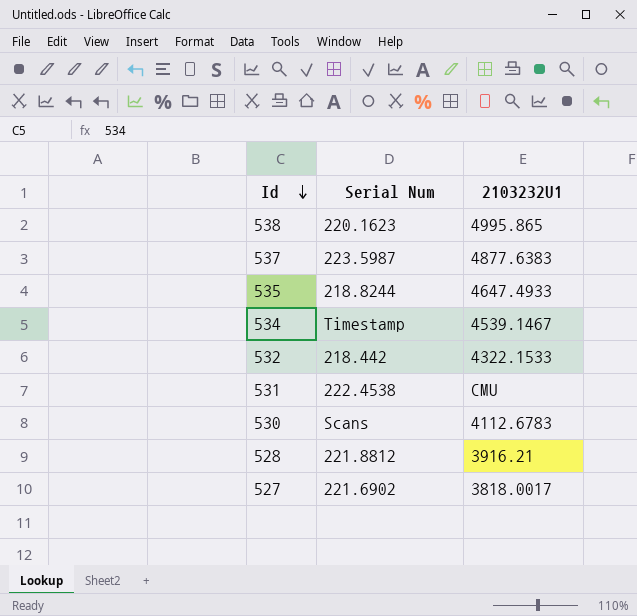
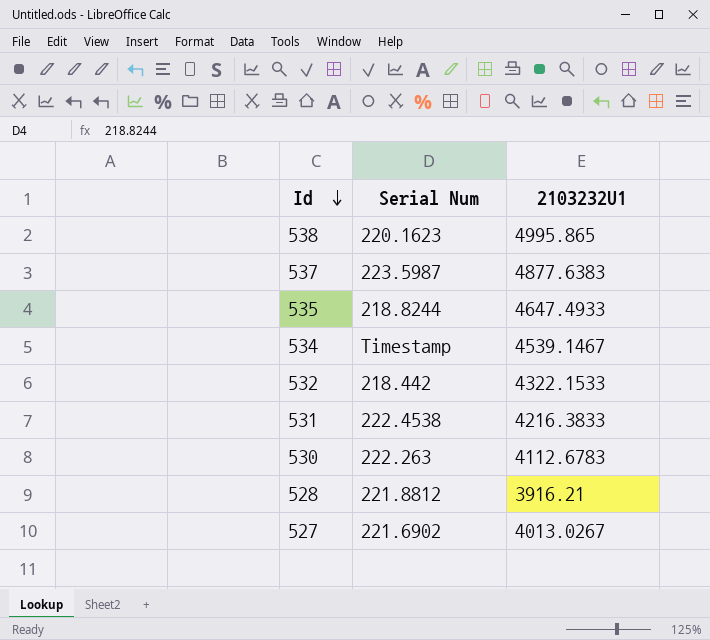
531 | 2103232U1: CMU -> 4216.3833
530 | Serial Num: Scans -> 222.263
527 | 2103232U1: 3818.0017 -> 4013.0267

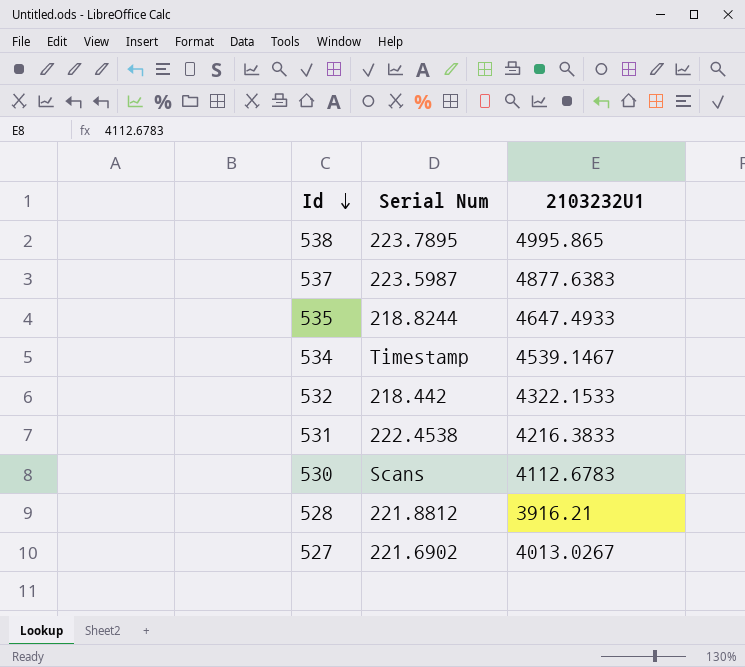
538 | Serial Num: 220.1623 -> 223.7895
530 | Serial Num: 222.263 -> Scans

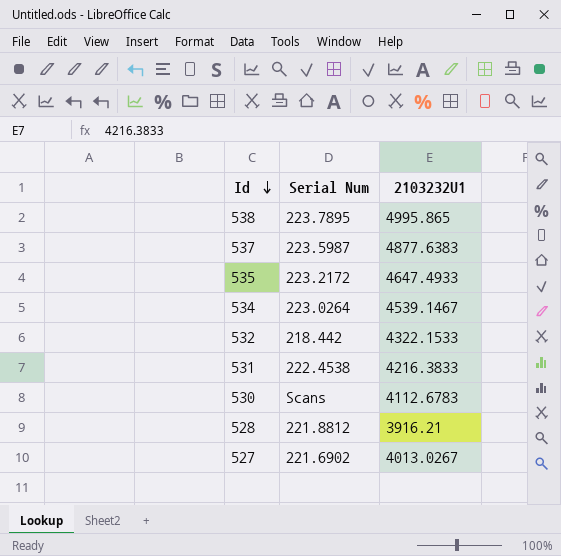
535 | Serial Num: 218.8244 -> 223.2172
534 | Serial Num: Timestamp -> 223.0264

